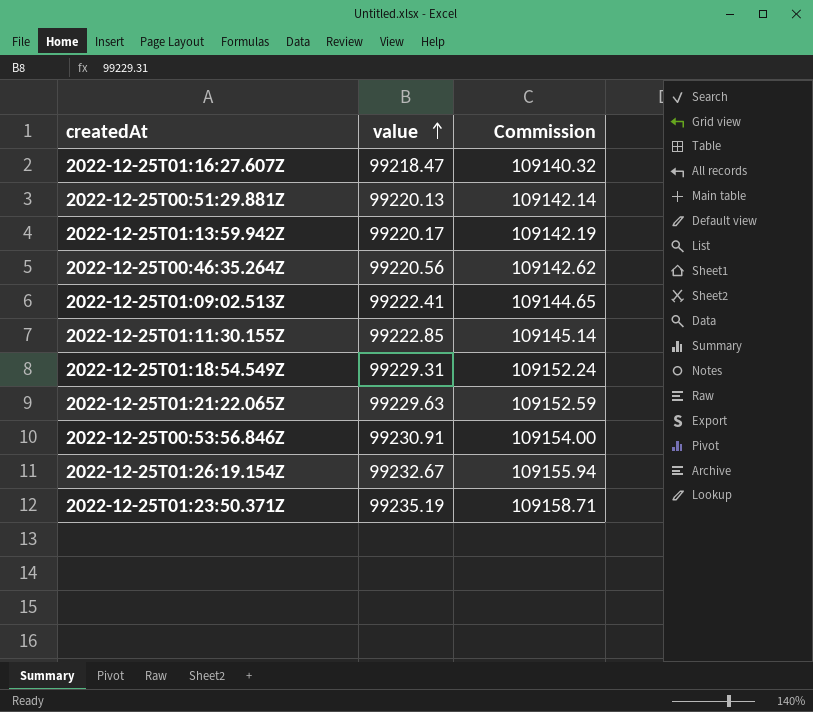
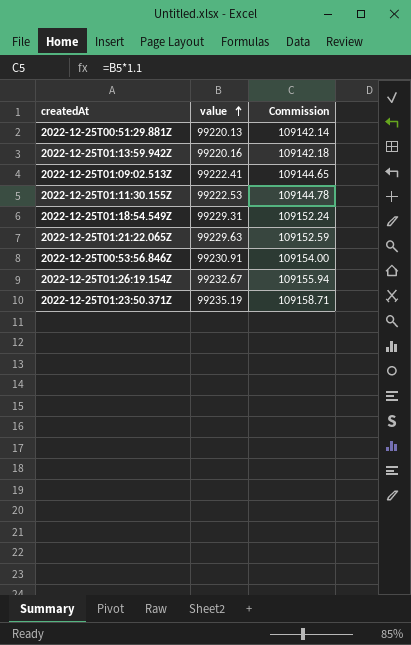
row 2022-12-25T01:16:27.607Z: 99218.47 | 109140.32 -> none
row 2022-12-25T00:46:35.264Z: 99220.56 | 109142.62 -> none
2022-12-25T01:13:59.942Z | value: 99220.17 -> 99220.16
2022-12-25T01:13:59.942Z | Commission: 109142.19 -> 109142.18
2022-12-25T01:11:30.155Z | value: 99222.85 -> 99222.53
2022-12-25T01:11:30.155Z | Commission: 109145.14 -> 109144.78

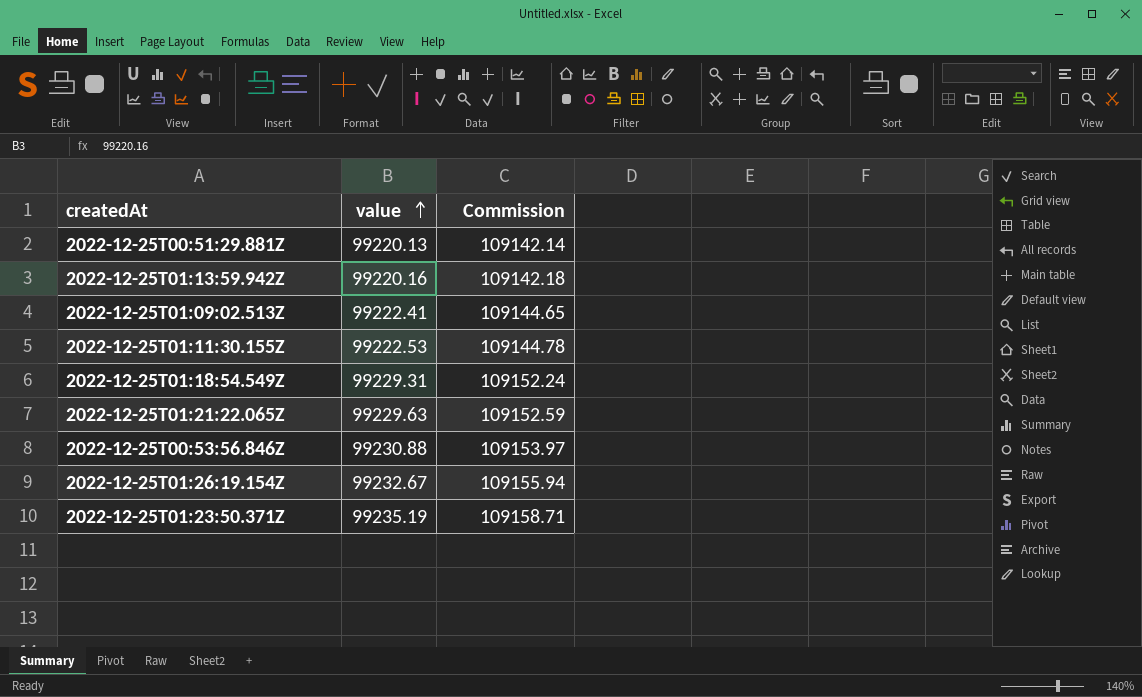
2022-12-25T00:53:56.846Z | value: 99230.91 -> 99230.88
2022-12-25T00:53:56.846Z | Commission: 109154.00 -> 109153.97

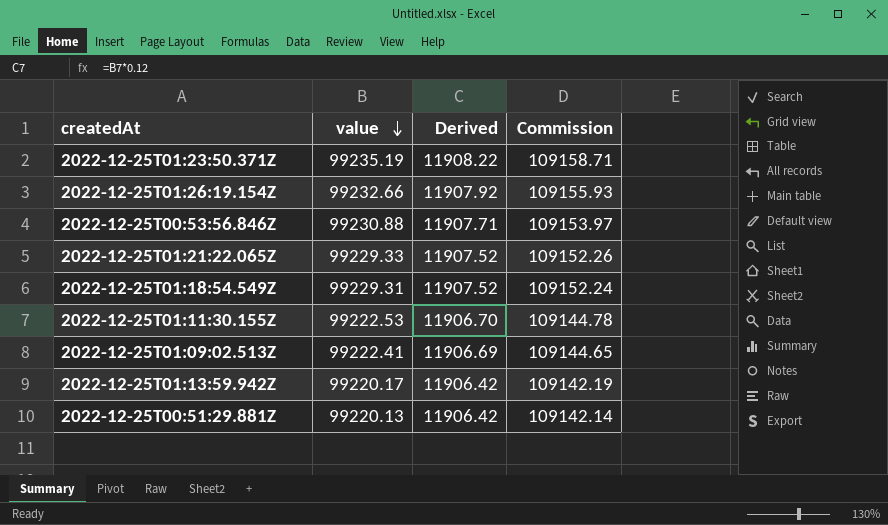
row order: value ascending -> value descending
column Derived | formula: none -> [value] * 0.12
2022-12-25T01:26:19.154Z | value: 99232.67 -> 99232.66
2022-12-25T01:26:19.154Z | Commission: 109155.94 -> 109155.93
2022-12-25T01:21:22.065Z | value: 99229.63 -> 99229.33
2022-12-25T01:21:22.065Z | Commission: 109152.59 -> 109152.26
2022-12-25T01:13:59.942Z | value: 99220.16 -> 99220.17
2022-12-25T01:13:59.942Z | Commission: 109142.18 -> 109142.19

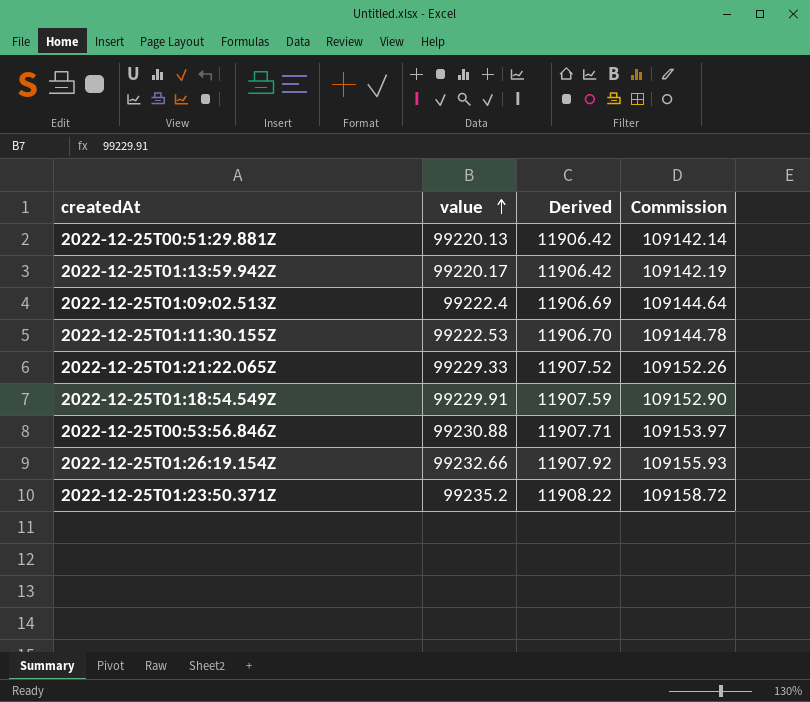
row order: value descending -> value ascending
2022-12-25T01:09:02.513Z | value: 99222.41 -> 99222.4
2022-12-25T01:09:02.513Z | Commission: 109144.65 -> 109144.64
2022-12-25T01:18:54.549Z | value: 99229.31 -> 99229.91
2022-12-25T01:18:54.549Z | Derived: 11907.52 -> 11907.59
2022-12-25T01:18:54.549Z | Commission: 109152.24 -> 109152.90
2022-12-25T01:23:50.371Z | value: 99235.19 -> 99235.2
2022-12-25T01:23:50.371Z | Commission: 109158.71 -> 109158.72

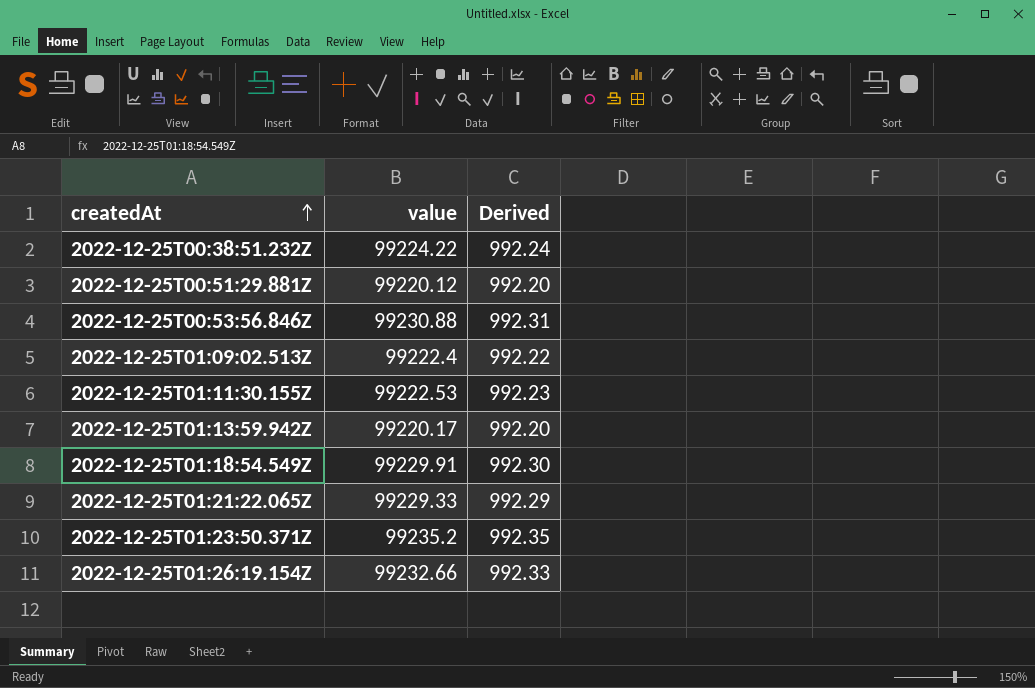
row order: value ascending -> createdAt ascending
column Commission | formula: [value] * 1.1 -> none
column Derived | formula: [value] * 0.12 -> [value] * 0.01
row 2022-12-25T00:38:51.232Z: none -> 99224.22 | 992.24
2022-12-25T00:51:29.881Z | value: 99220.13 -> 99220.12

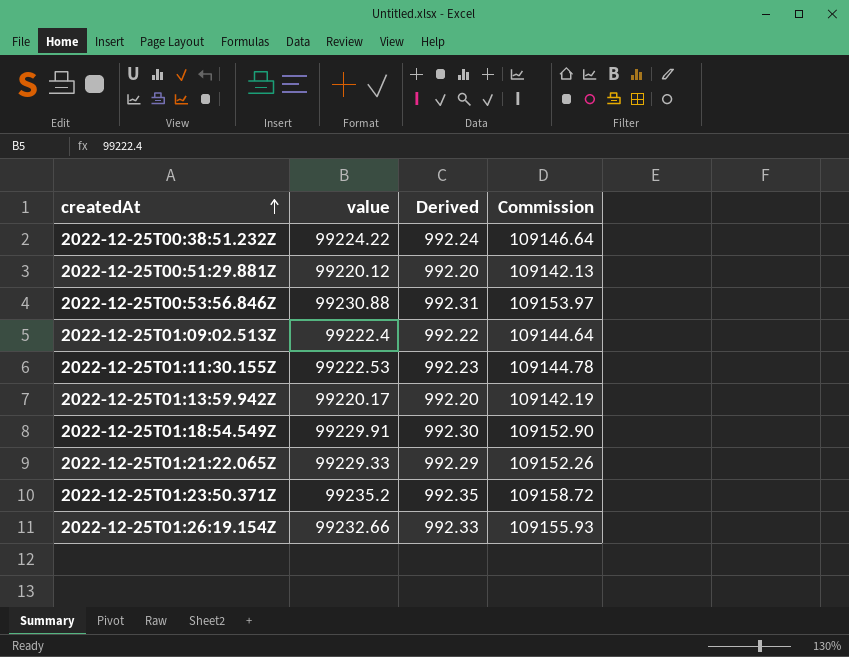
column Commission | formula: none -> [value] * 1.1

